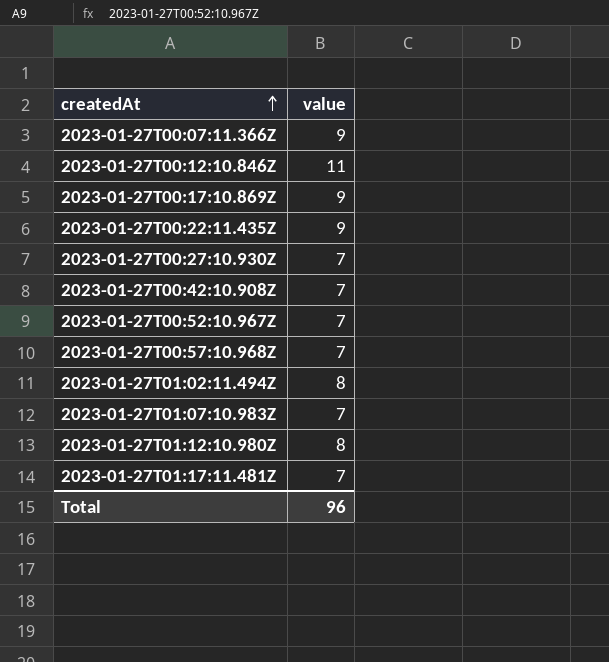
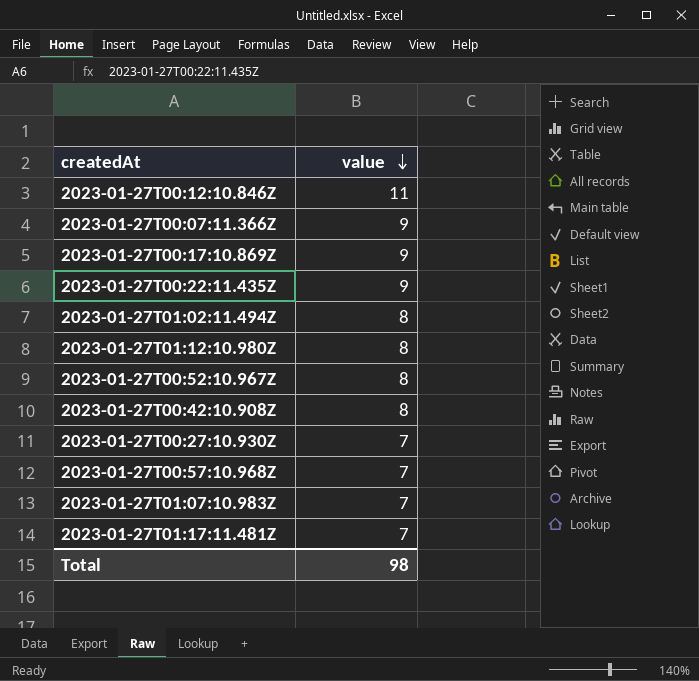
row order: createdAt ascending -> value descending
2023-01-27T00:52:10.967Z | value: 7 -> 8
2023-01-27T00:42:10.908Z | value: 7 -> 8
Total | value: 96 -> 98

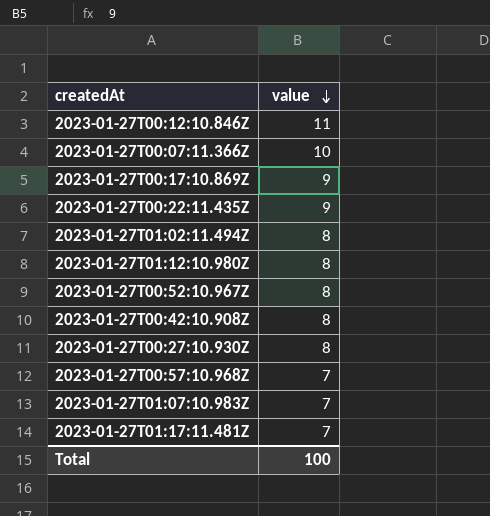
2023-01-27T00:07:11.366Z | value: 9 -> 10
2023-01-27T00:27:10.930Z | value: 7 -> 8
Total | value: 98 -> 100

